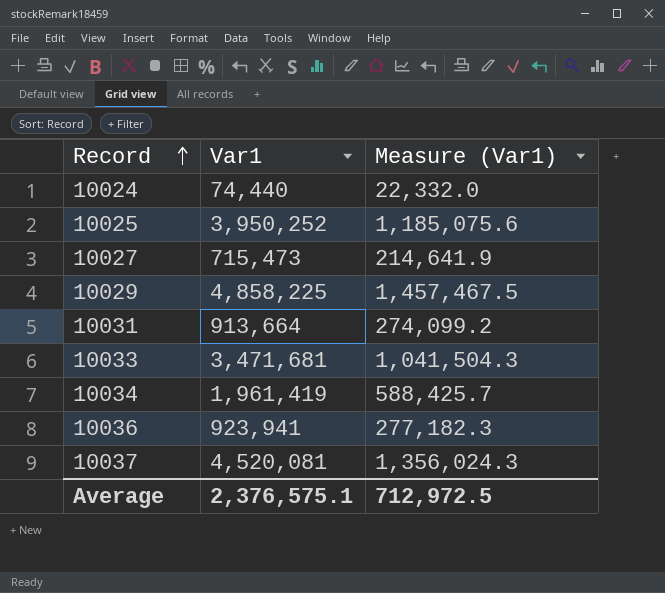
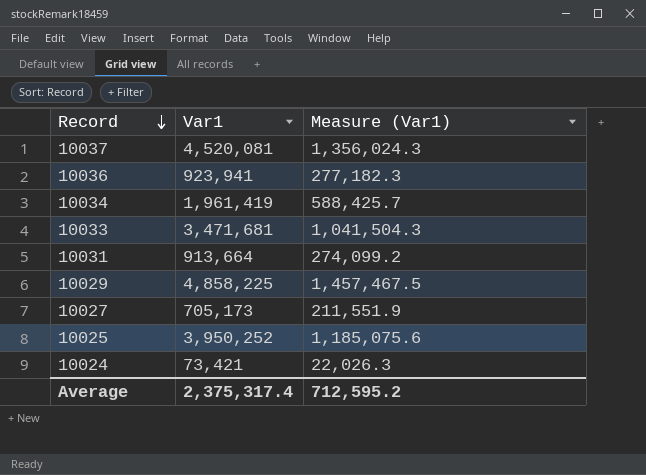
row order: Record ascending -> Record descending
10027 | Var1: 715,473 -> 705,173
10027 | Measure (Var1): 214,641.9 -> 211,551.9
10024 | Var1: 74,440 -> 73,421
10024 | Measure (Var1): 22,332.0 -> 22,026.3
Average | Var1: 2,376,575.1 -> 2,375,317.4
Average | Measure (Var1): 712,972.5 -> 712,595.2

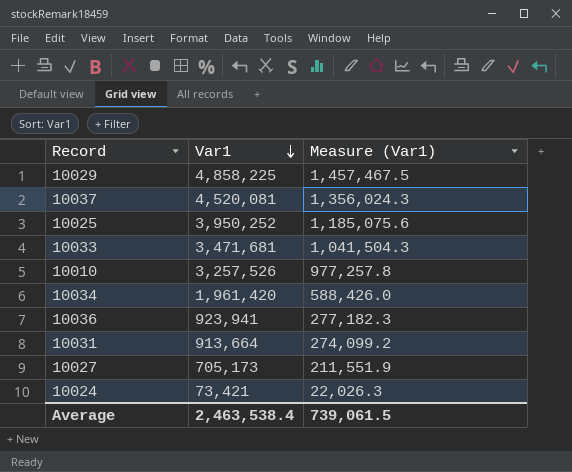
row order: Record descending -> Var1 descending
row 10010: none -> 3,257,526 | 977,257.8
10034 | Var1: 1,961,419 -> 1,961,420
10034 | Measure (Var1): 588,425.7 -> 588,426.0
Average | Var1: 2,375,317.4 -> 2,463,538.4
Average | Measure (Var1): 712,595.2 -> 739,061.5

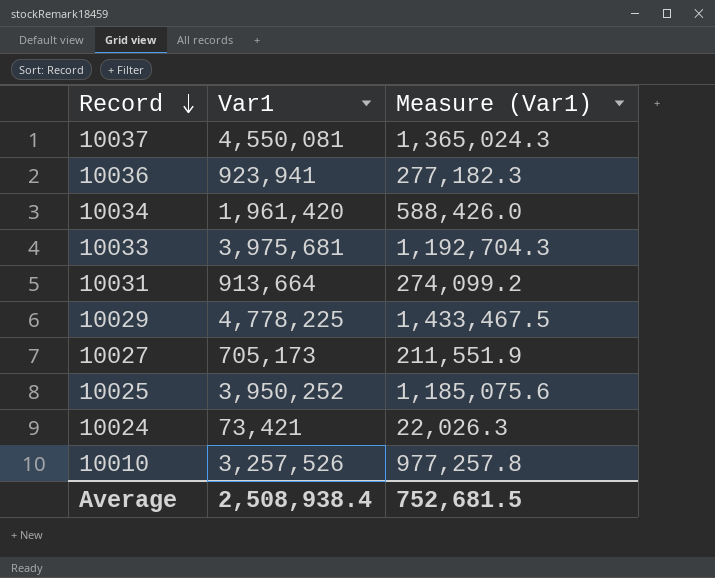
row order: Var1 descending -> Record descending
10037 | Var1: 4,520,081 -> 4,550,081
10037 | Measure (Var1): 1,356,024.3 -> 1,365,024.3
10033 | Var1: 3,471,681 -> 3,975,681
10033 | Measure (Var1): 1,041,504.3 -> 1,192,704.3
10029 | Var1: 4,858,225 -> 4,778,225
10029 | Measure (Var1): 1,457,467.5 -> 1,433,467.5
Average | Var1: 2,463,538.4 -> 2,508,938.4
Average | Measure (Var1): 739,061.5 -> 752,681.5

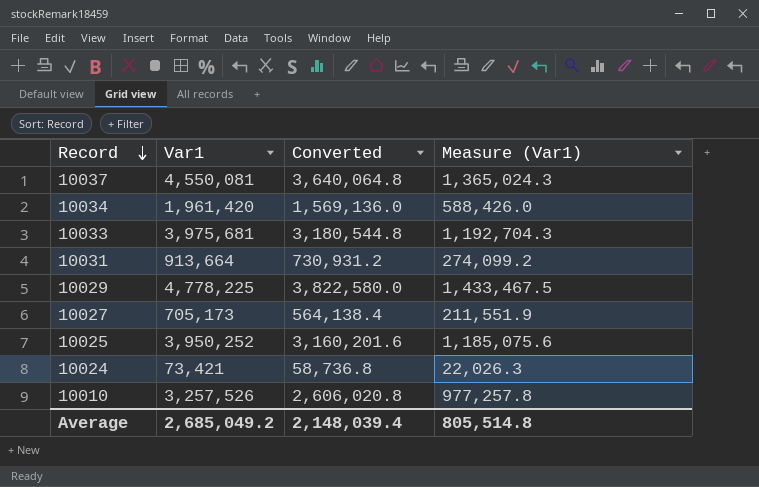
column Converted | formula: none -> [Var1] * 0.8
row 10036: 923,941 | 277,182.3 -> none
Average | Var1: 2,508,938.4 -> 2,685,049.2
Average | Measure (Var1): 752,681.5 -> 805,514.8

